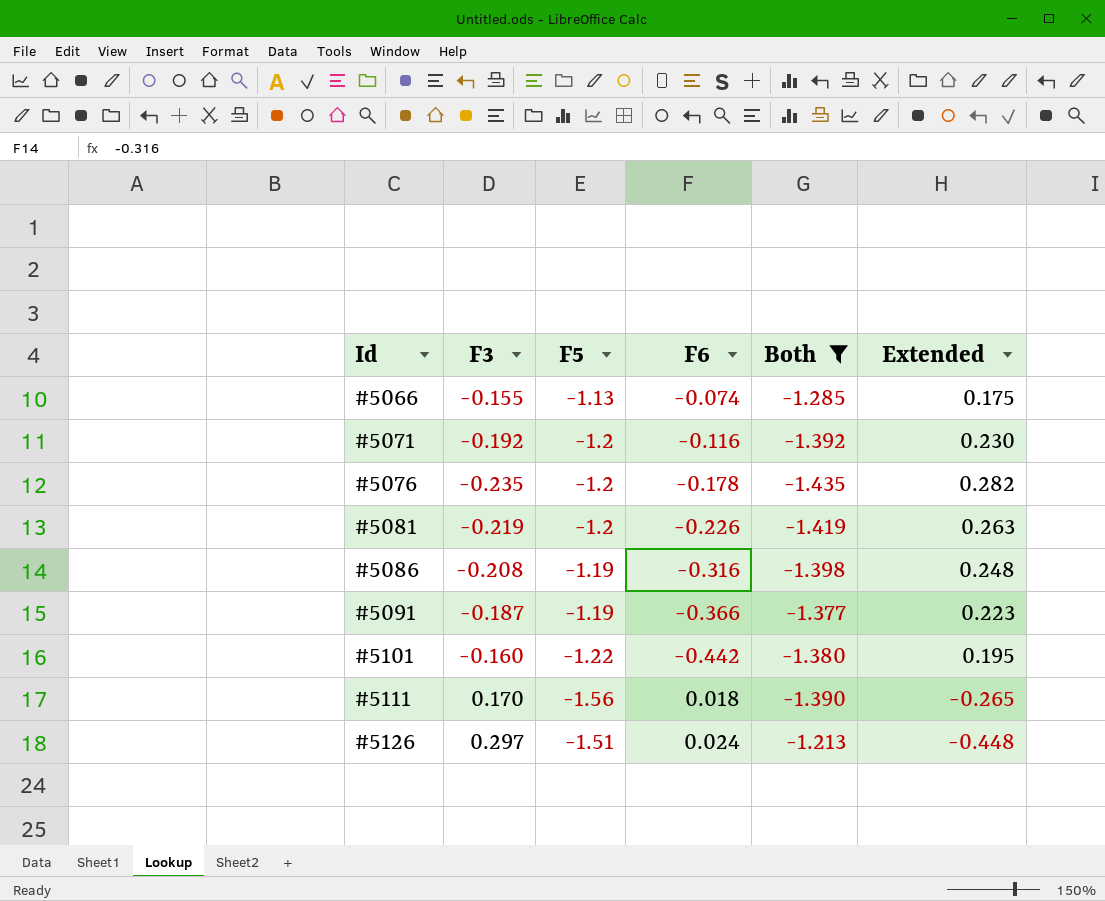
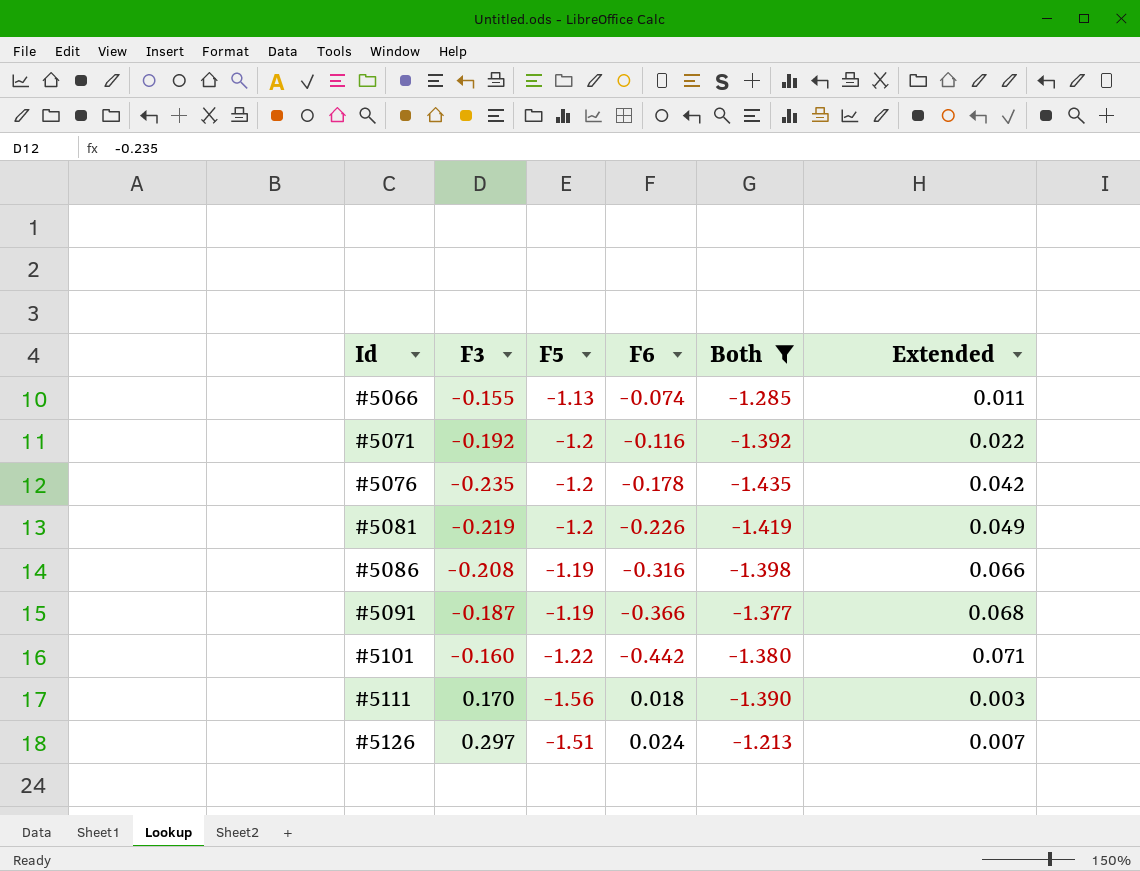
column Extended | formula: [F3] * [F5] -> [F3] * [F6]

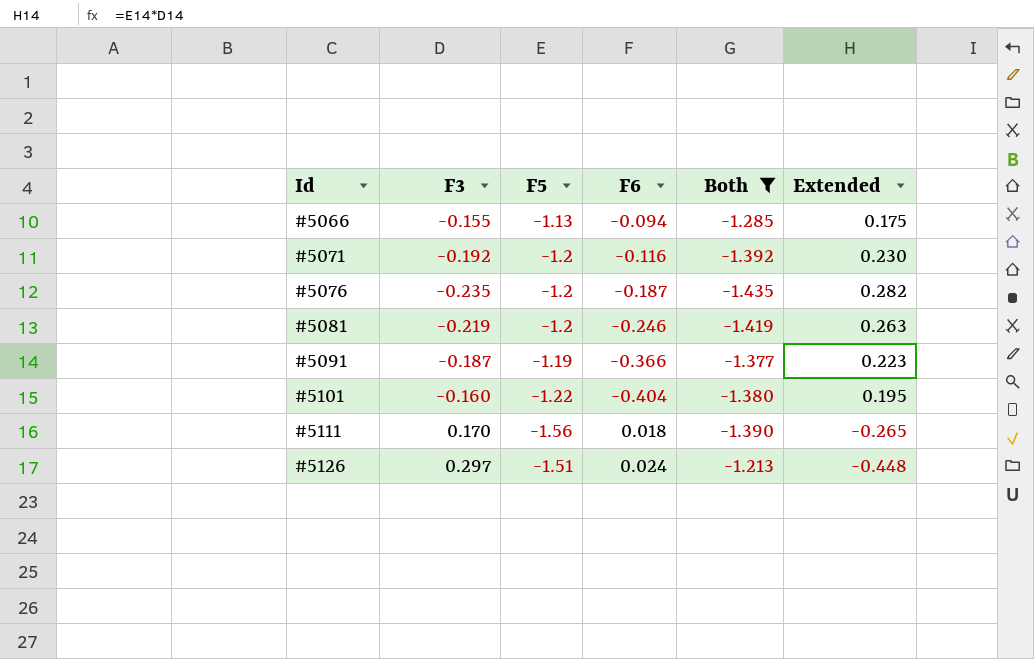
column Extended | formula: [F3] * [F6] -> [F3] * [F5]
row #5086: -0.208 | -1.19 | -0.316 | -1.398 | 0.066 -> none
#5066 | F6: -0.074 -> -0.094
#5076 | F6: -0.178 -> -0.187
#5081 | F6: -0.226 -> -0.246
#5101 | F6: -0.442 -> -0.404

